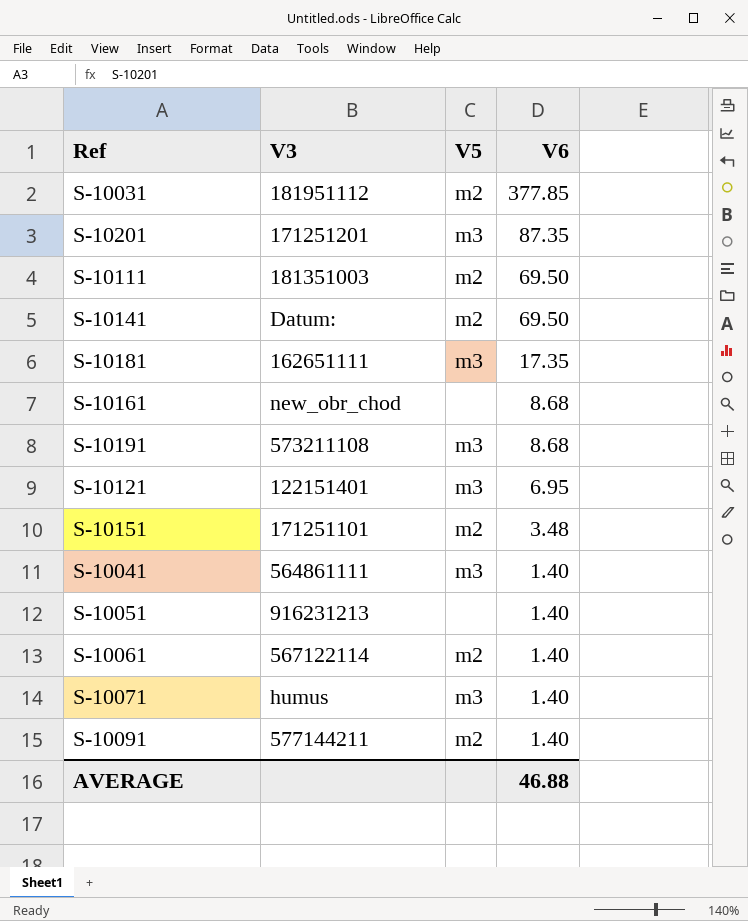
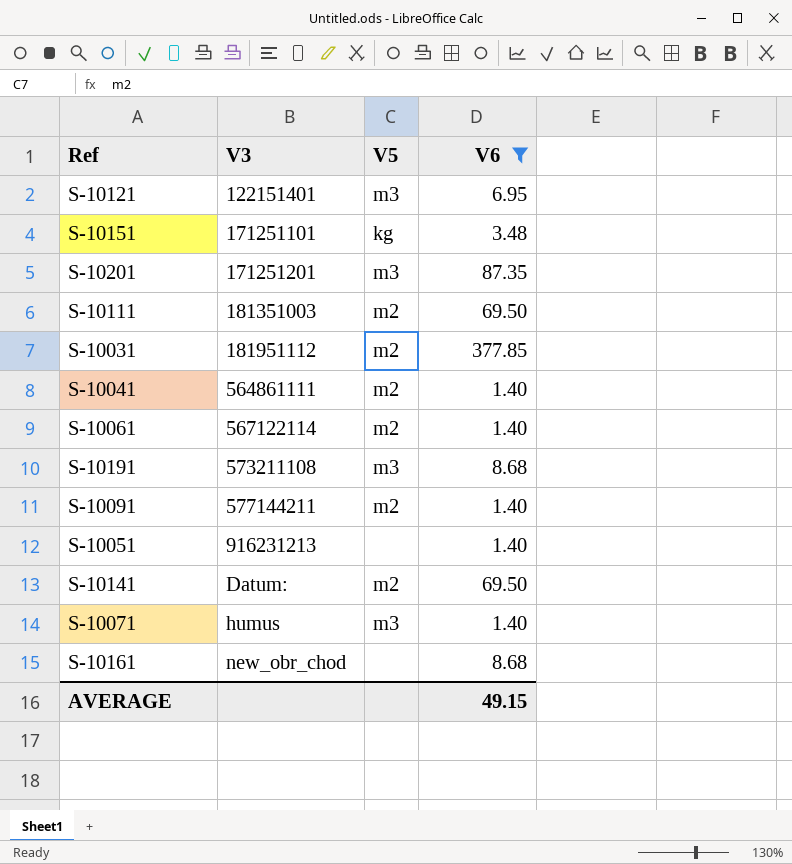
filter: none -> V6 != 17.35
row order: V6 descending -> V3 ascending
S-10151 | V5: m2 -> kg
S-10041 | V5: m3 -> m2
AVERAGE | V6: 46.88 -> 49.15

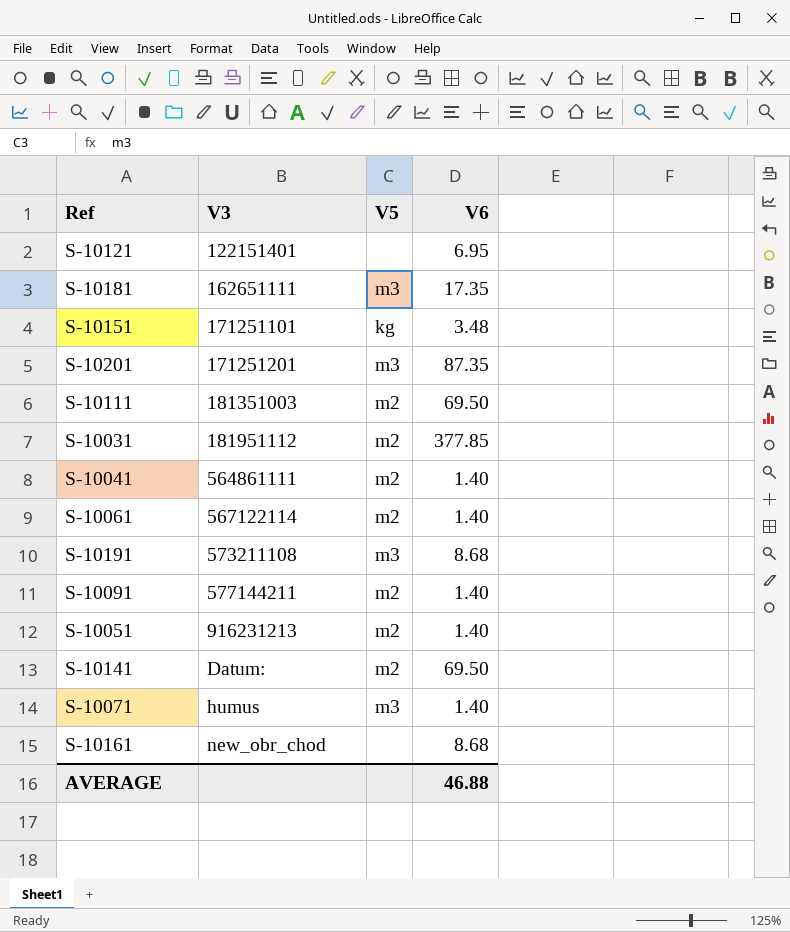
filter: V6 != 17.35 -> none
S-10121 | V5: m3 -> none
S-10051 | V5: none -> m2
AVERAGE | V6: 49.15 -> 46.88

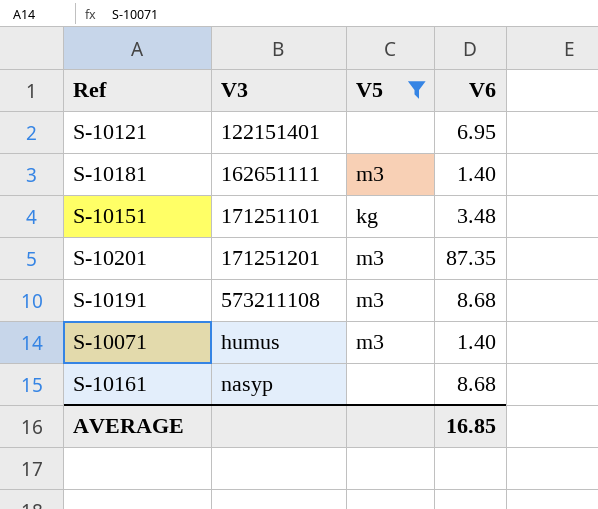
filter: none -> V5 != m2
S-10181 | V6: 17.35 -> 1.40
S-10161 | V3: new_obr_chod -> nasyp
AVERAGE | V6: 46.88 -> 16.85

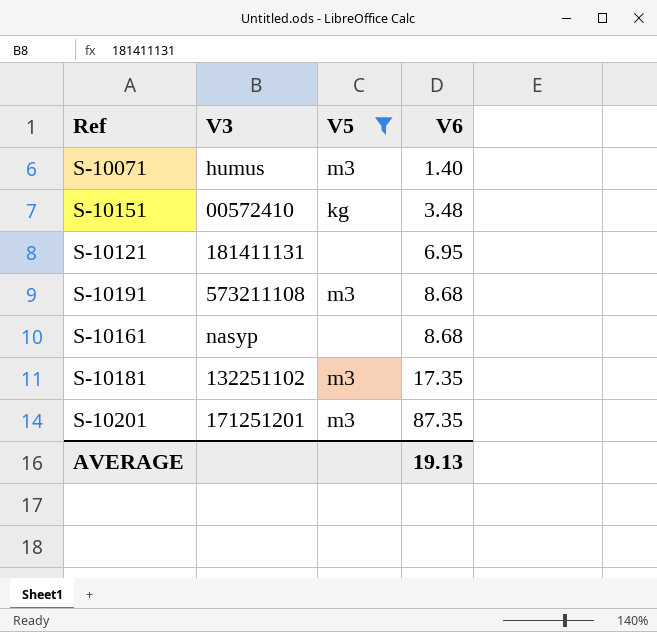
row order: V3 ascending -> V6 ascending
S-10151 | V3: 171251101 -> 00572410
S-10121 | V3: 122151401 -> 181411131
S-10181 | V3: 162651111 -> 132251102
S-10181 | V6: 1.40 -> 17.35
AVERAGE | V6: 16.85 -> 19.13

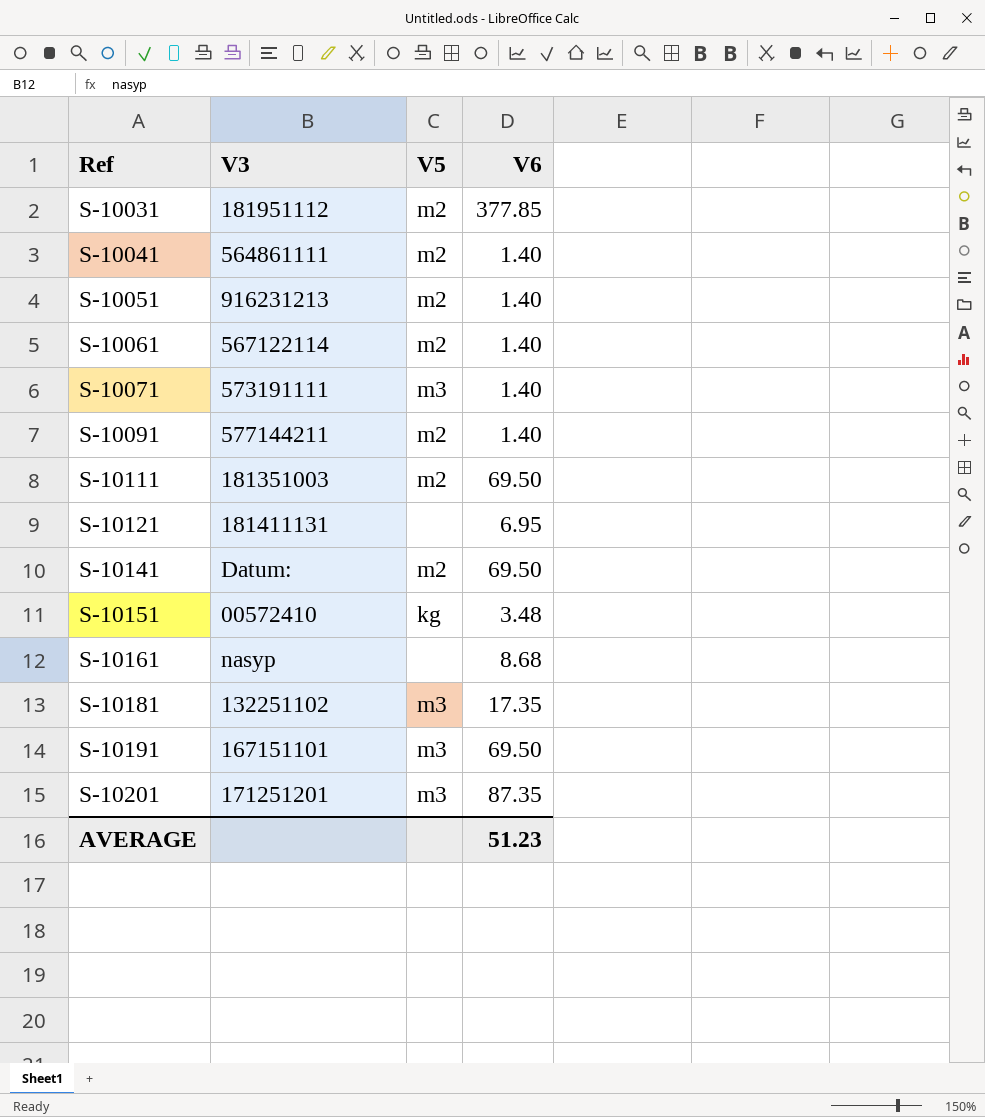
filter: V5 != m2 -> none
row order: V6 ascending -> Ref ascending
S-10071 | V3: humus -> 573191111
S-10191 | V3: 573211108 -> 167151101
S-10191 | V6: 8.68 -> 69.50
AVERAGE | V6: 19.13 -> 51.23

